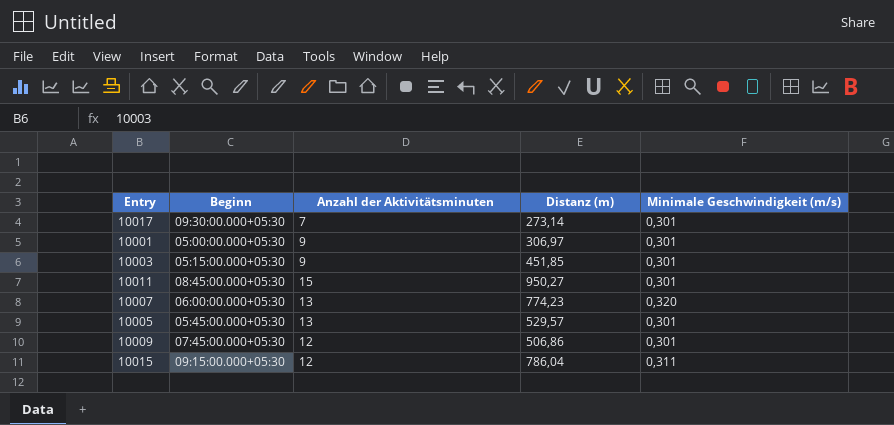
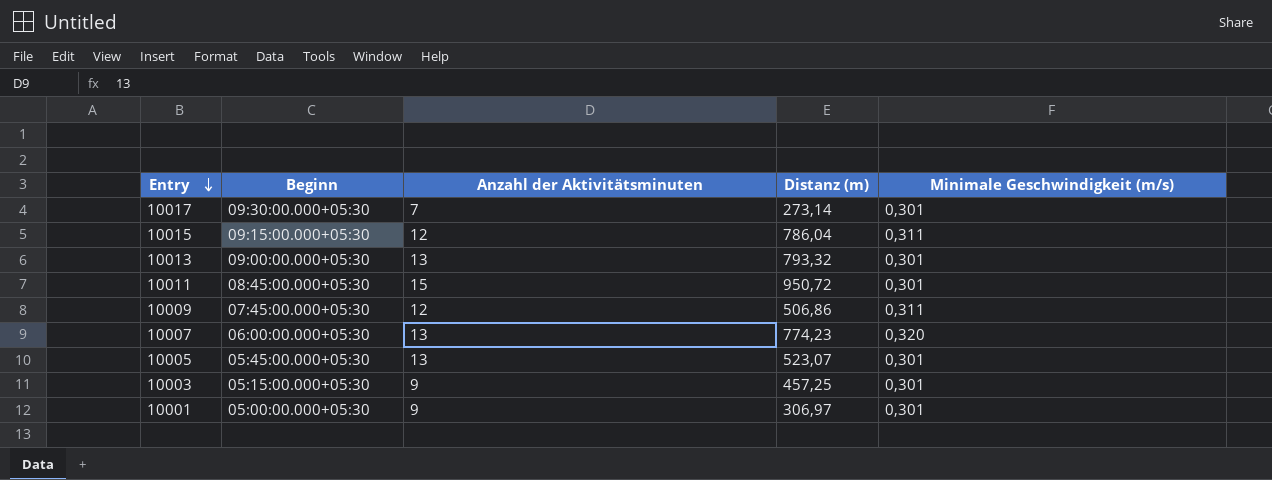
row order: none -> Entry descending
row 10013: none -> 09:00:00.000+05:30 | 13 | 793,32 | 0,301
10011 | Distanz (m): 950,27 -> 950,72
10009 | Minimale Geschwindigkeit (m/s): 0,301 -> 0,311
10005 | Distanz (m): 529,57 -> 523,07
10003 | Distanz (m): 451,85 -> 457,25

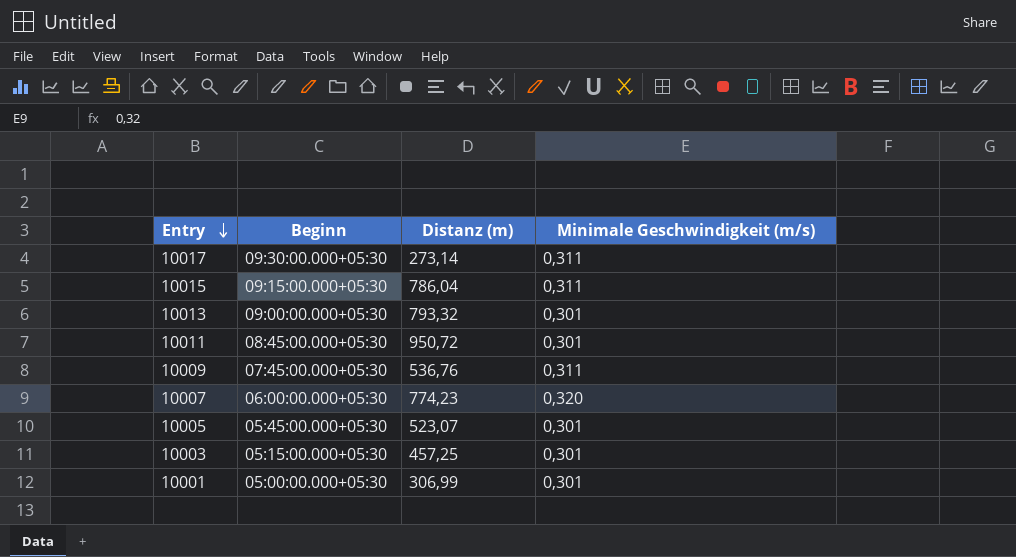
column Anzahl der Aktivitätsminuten | position: 3 -> none
10017 | Minimale Geschwindigkeit (m/s): 0,301 -> 0,311
10009 | Distanz (m): 506,86 -> 536,76
10001 | Distanz (m): 306,97 -> 306,99

